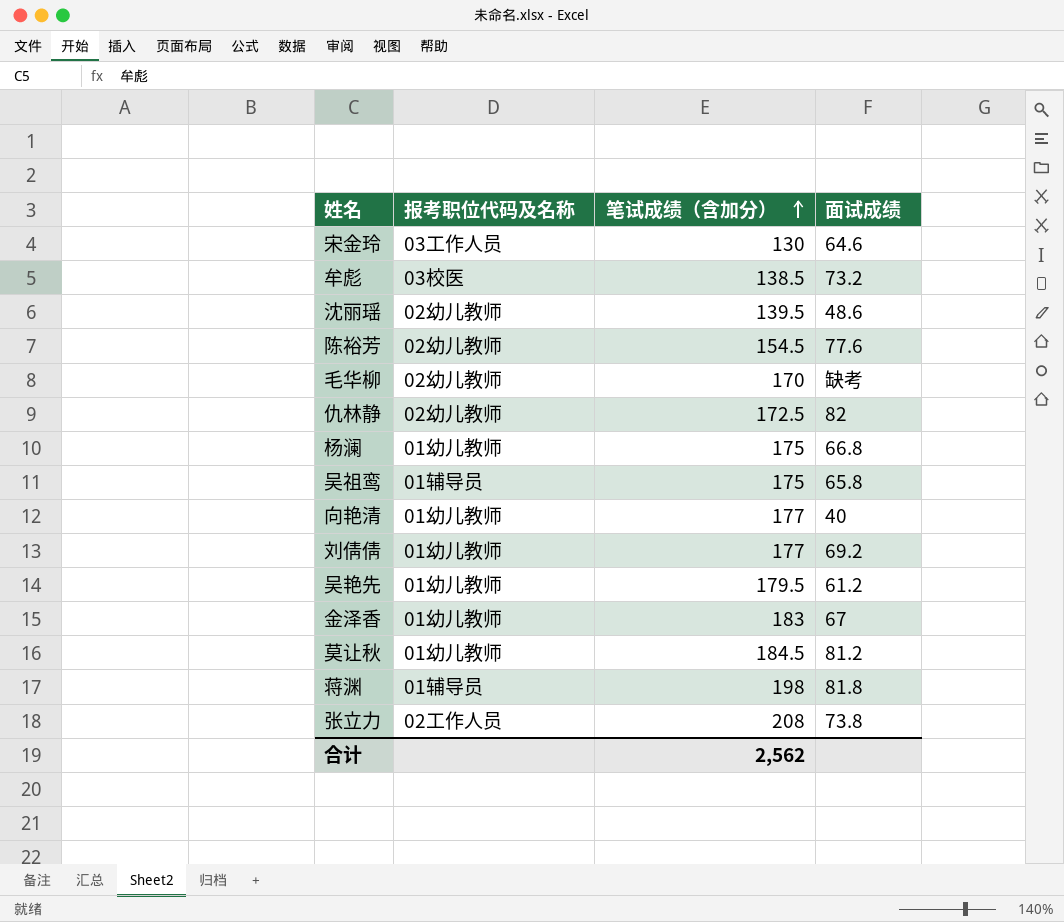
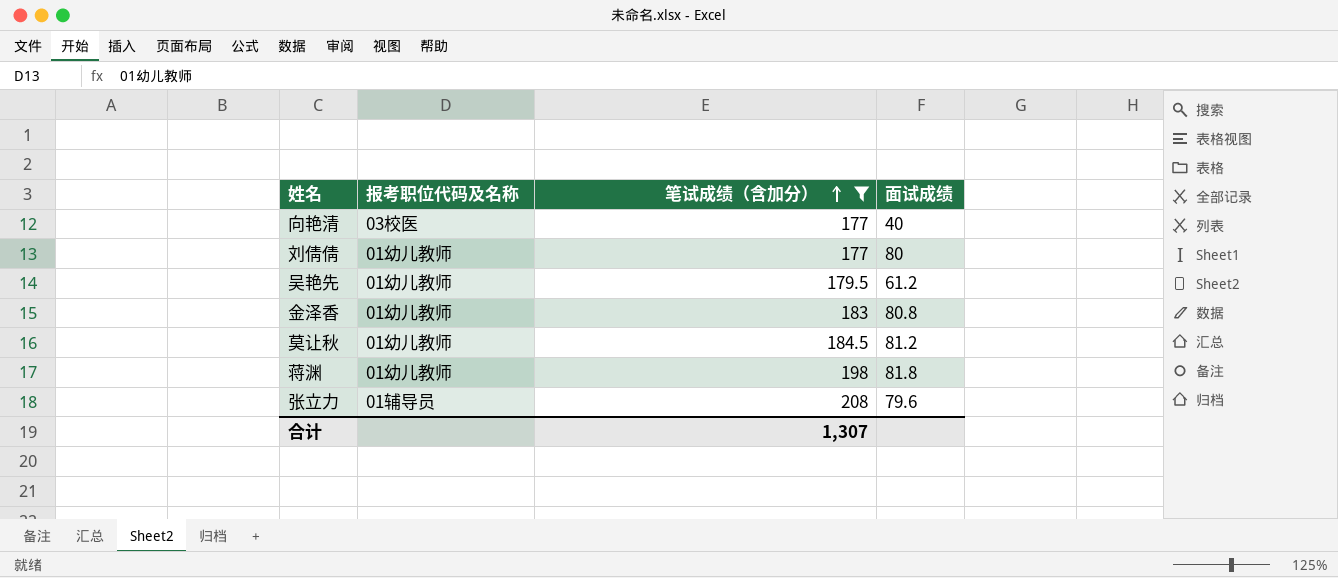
filter: none -> 笔试成绩（含加分） >= 177
向艳清 | 报考职位代码及名称: 01幼儿教师 -> 03校医
刘倩倩 | 面试成绩: 69.2 -> 80
金泽香 | 面试成绩: 67 -> 80.8
蒋渊 | 报考职位代码及名称: 01辅导员 -> 01幼儿教师
张立力 | 报考职位代码及名称: 02工作人员 -> 01辅导员
张立力 | 面试成绩: 73.8 -> 79.6
合计 | 笔试成绩（含加分）: 2,562 -> 1,307

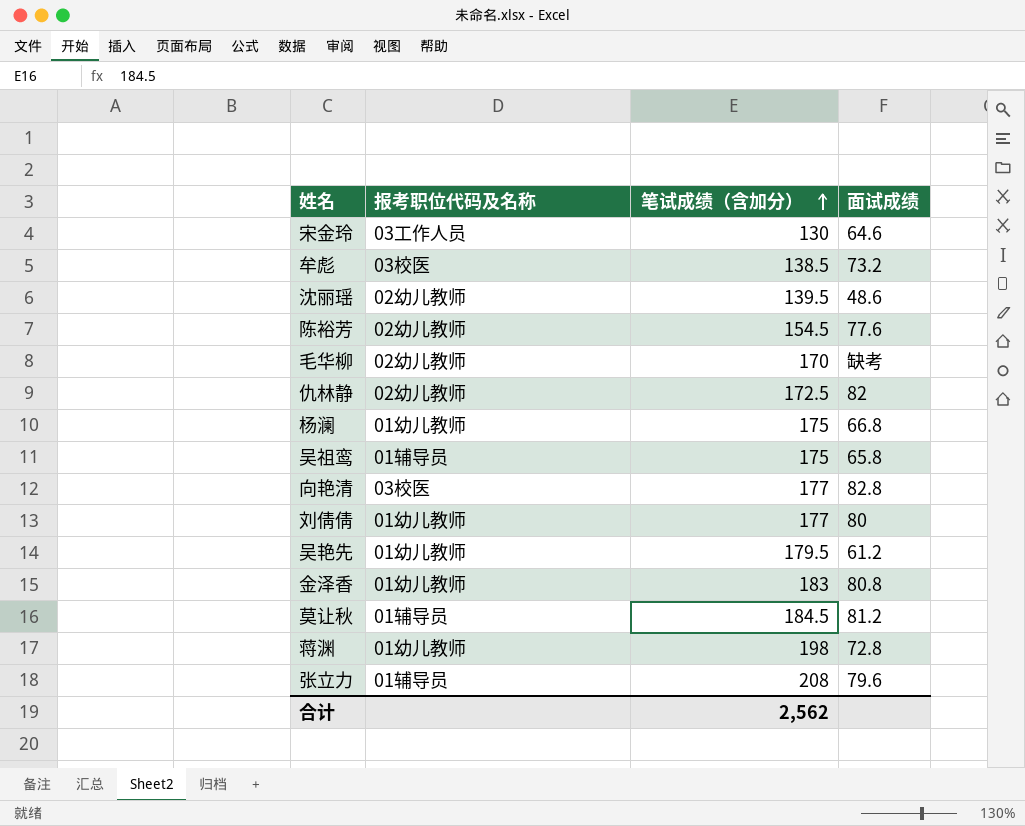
filter: 笔试成绩（含加分） >= 177 -> none
向艳清 | 面试成绩: 40 -> 82.8
莫让秋 | 报考职位代码及名称: 01幼儿教师 -> 01辅导员
蒋渊 | 面试成绩: 81.8 -> 72.8
合计 | 笔试成绩（含加分）: 1,307 -> 2,562

